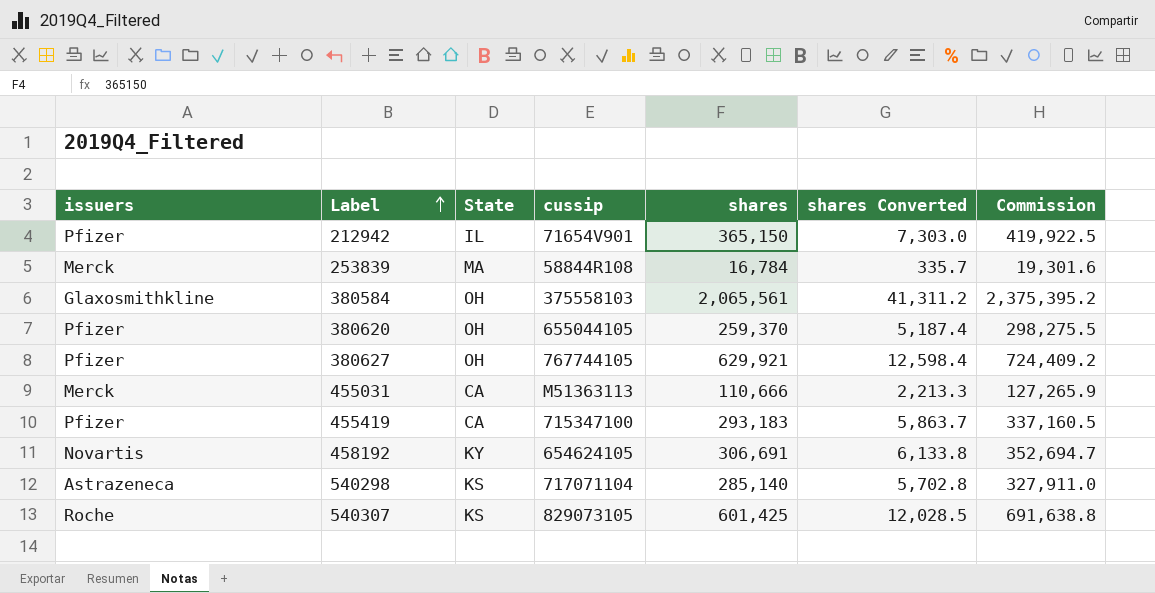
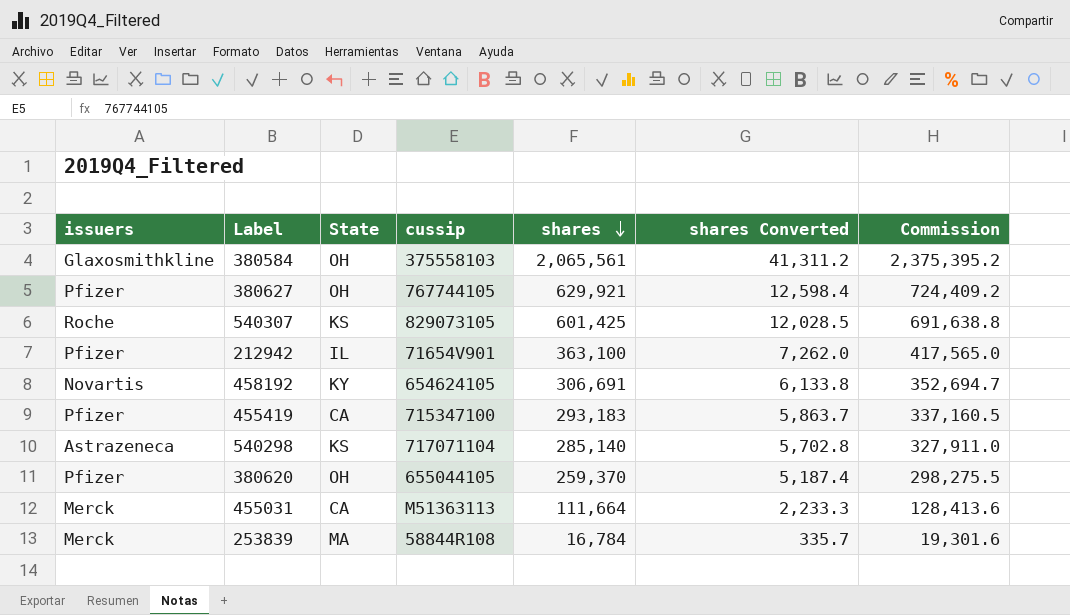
row order: Label ascending -> shares descending
212942 | shares: 365,150 -> 363,100
212942 | shares Converted: 7,303.0 -> 7,262.0
212942 | Commission: 419,922.5 -> 417,565.0
455031 | shares: 110,666 -> 111,664
455031 | shares Converted: 2,213.3 -> 2,233.3
455031 | Commission: 127,265.9 -> 128,413.6

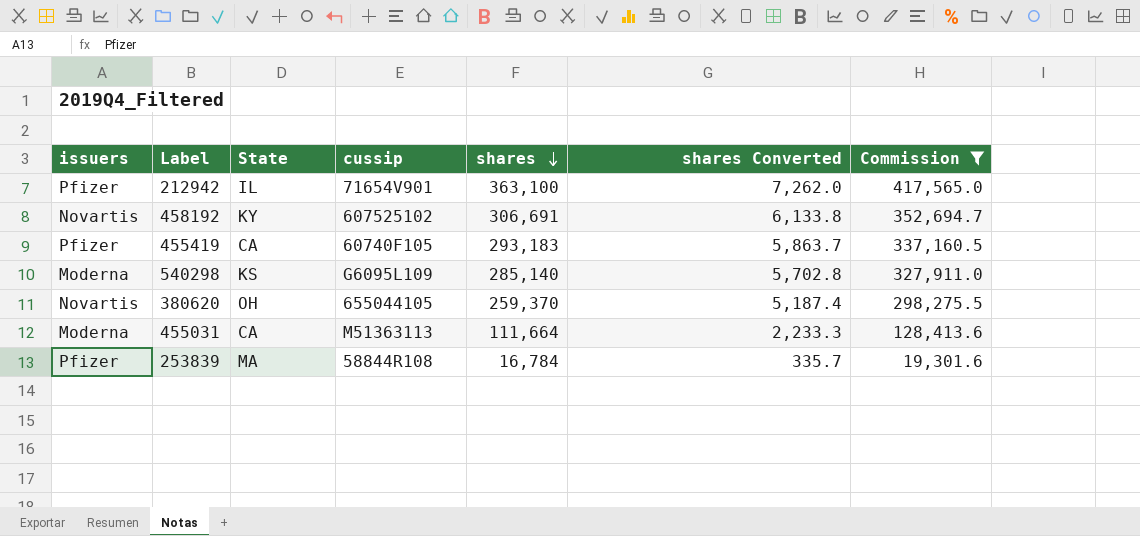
filter: none -> Commission <= 417,565.0
458192 | cussip: 654624105 -> 607525102
455419 | cussip: 715347100 -> 60740F105
540298 | issuers: Astrazeneca -> Moderna
540298 | cussip: 717071104 -> G6095L109
380620 | issuers: Pfizer -> Novartis
455031 | issuers: Merck -> Moderna
253839 | issuers: Merck -> Pfizer

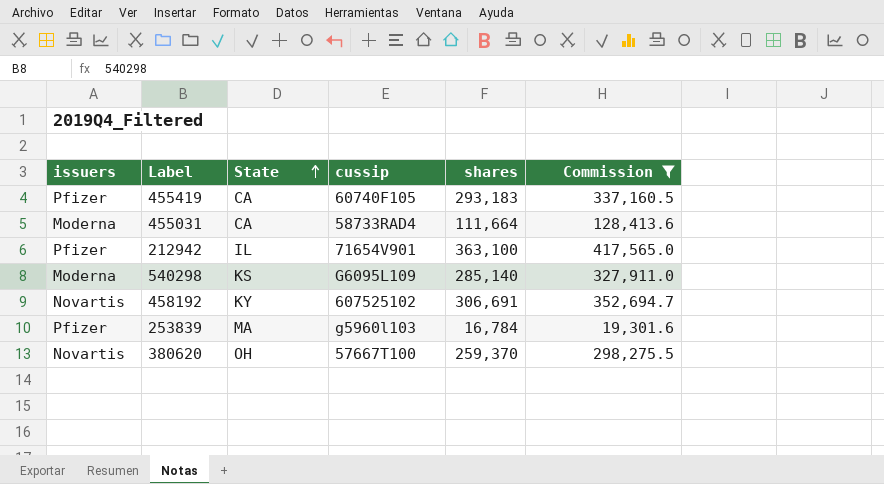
row order: shares descending -> State ascending
column shares Converted | formula: [shares] * 0.02 -> none
455031 | cussip: M51363113 -> 58733RAD4
253839 | cussip: 58844R108 -> g5960l103
380620 | cussip: 655044105 -> 57667T100

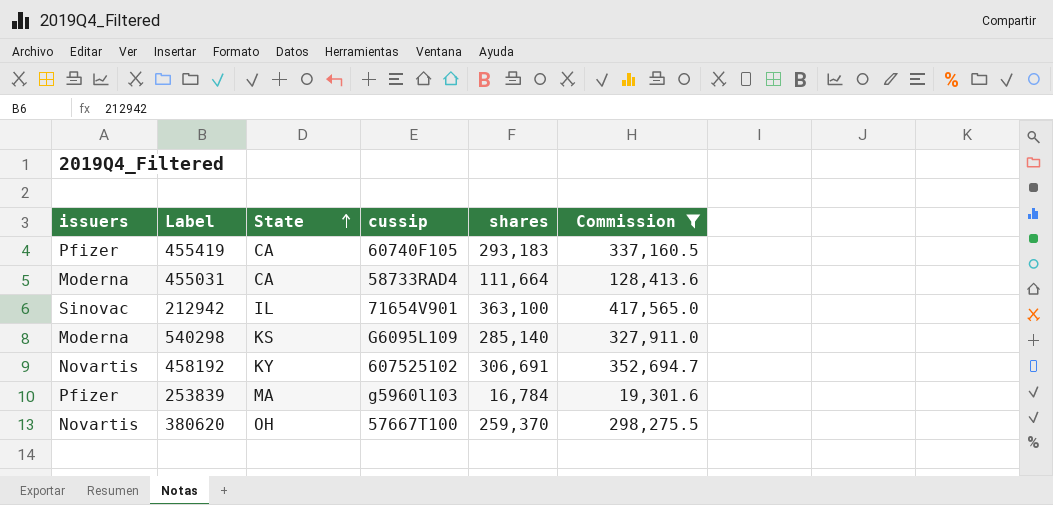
212942 | issuers: Pfizer -> Sinovac

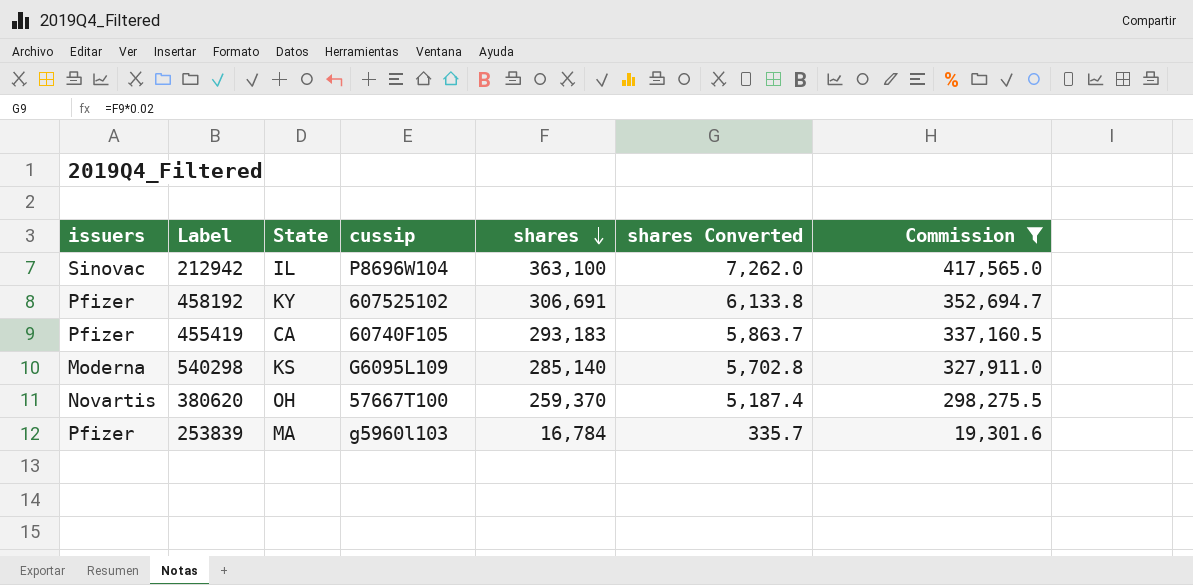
row order: State ascending -> shares descending
column shares Converted | formula: none -> [shares] * 0.02
row 455031: Moderna | CA | 58733RAD4 | 111,664 | 128,413.6 -> none
212942 | cussip: 71654V901 -> P8696W104
458192 | issuers: Novartis -> Pfizer

